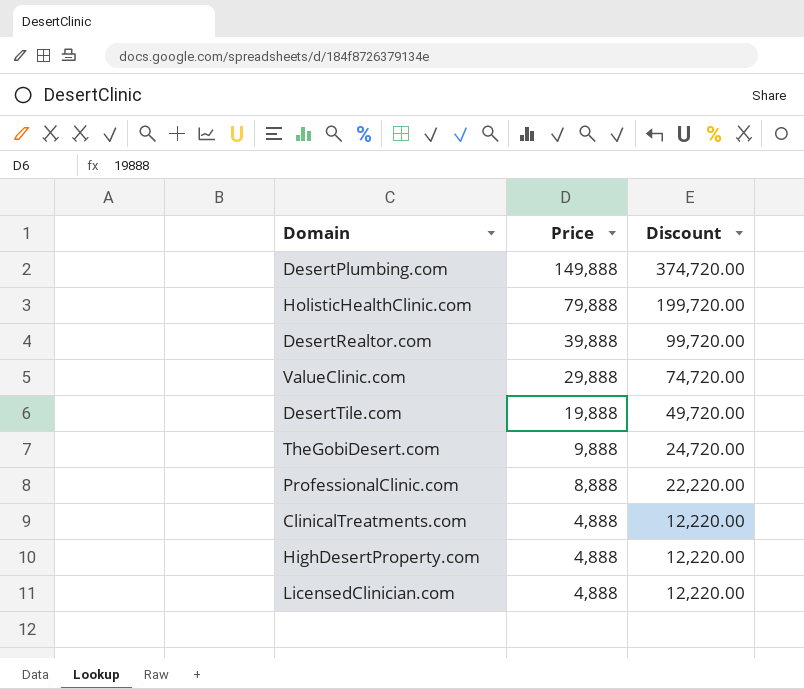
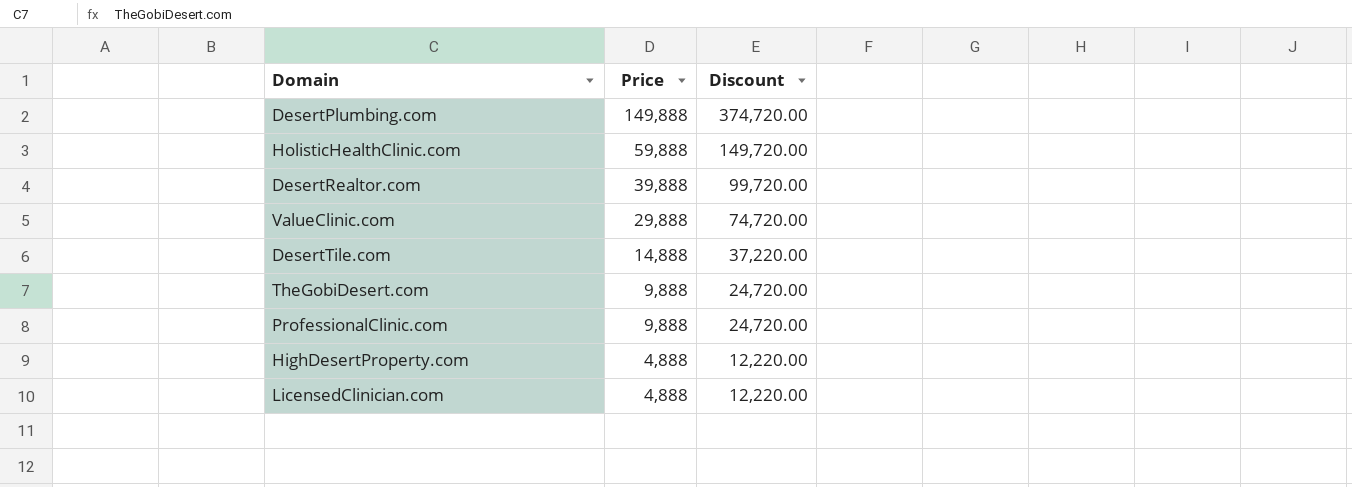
row ClinicalTreatments.com: 4,888 | 12,220.00 -> none
HolisticHealthClinic.com | Price: 79,888 -> 59,888
HolisticHealthClinic.com | Discount: 199,720.00 -> 149,720.00
DesertTile.com | Price: 19,888 -> 14,888
DesertTile.com | Discount: 49,720.00 -> 37,220.00
ProfessionalClinic.com | Price: 8,888 -> 9,888
ProfessionalClinic.com | Discount: 22,220.00 -> 24,720.00

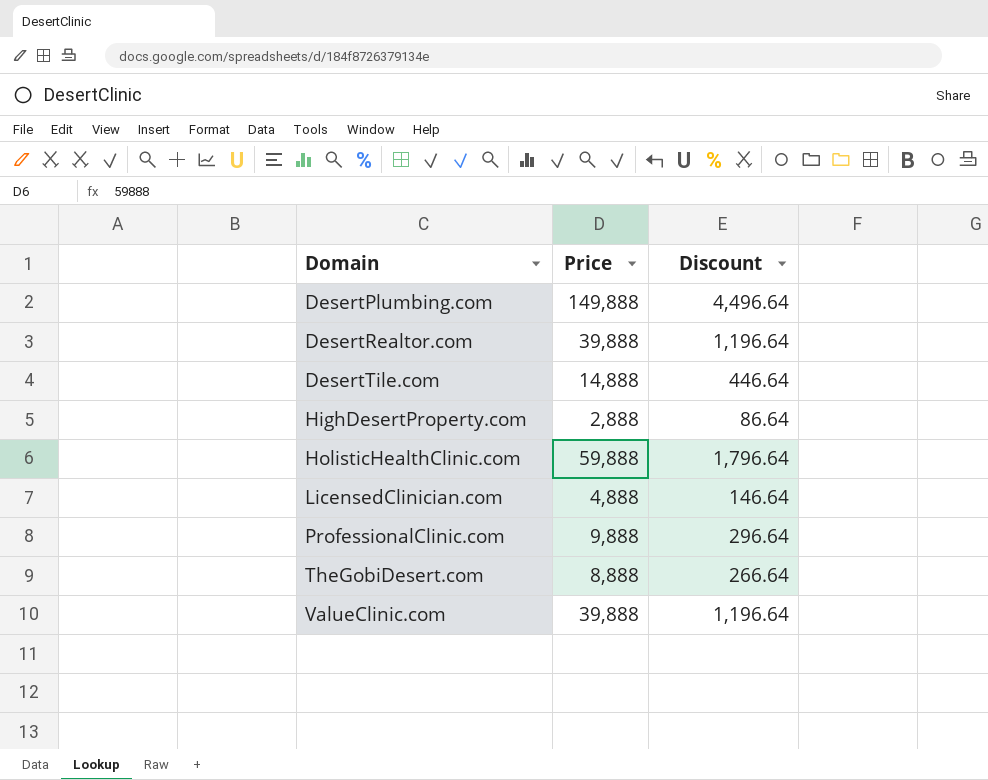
row order: Price descending -> Domain ascending
column Discount | formula: [Price] * 2.5 -> [Price] * 0.03
HighDesertProperty.com | Price: 4,888 -> 2,888
TheGobiDesert.com | Price: 9,888 -> 8,888
ValueClinic.com | Price: 29,888 -> 39,888

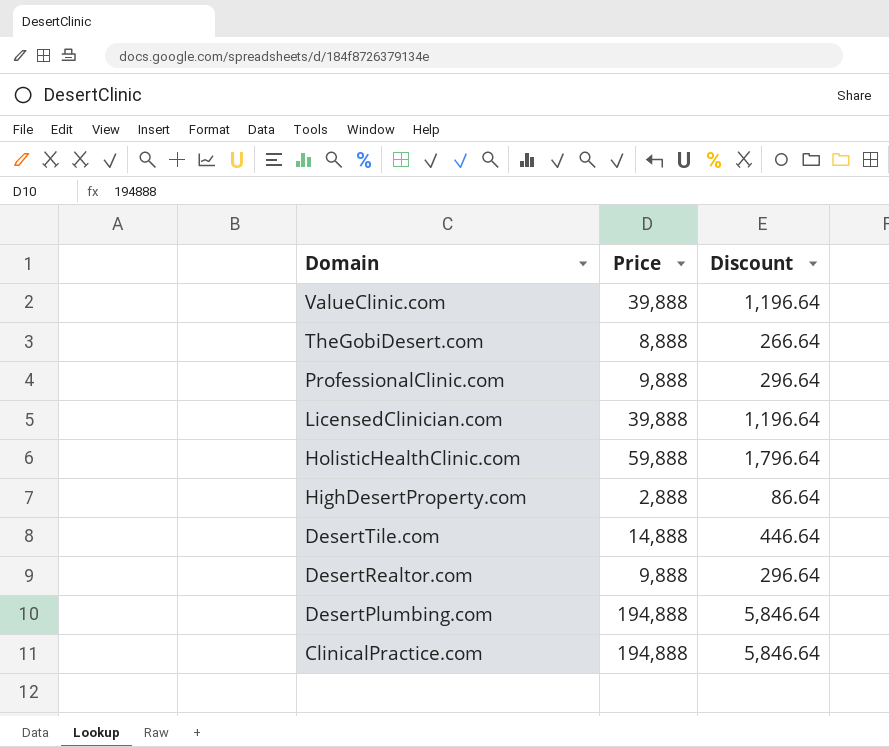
row order: Domain ascending -> Domain descending
LicensedClinician.com | Price: 4,888 -> 39,888
LicensedClinician.com | Discount: 146.64 -> 1,196.64
DesertRealtor.com | Price: 39,888 -> 9,888
DesertRealtor.com | Discount: 1,196.64 -> 296.64
DesertPlumbing.com | Price: 149,888 -> 194,888
DesertPlumbing.com | Discount: 4,496.64 -> 5,846.64
row ClinicalPractice.com: none -> 194,888 | 5,846.64

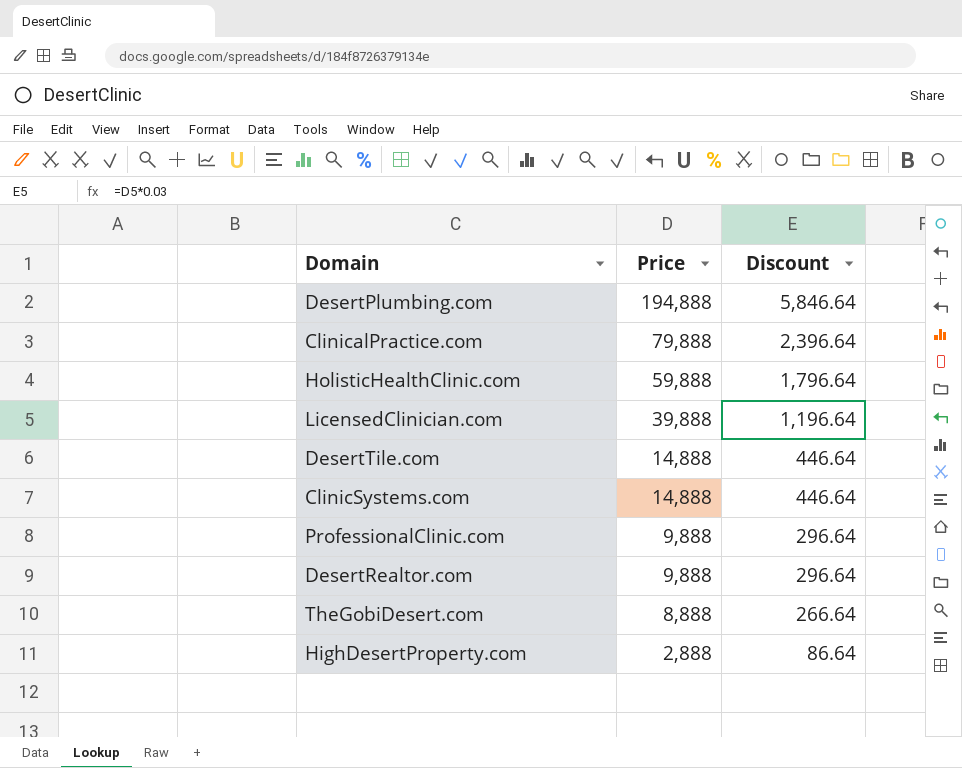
row order: Domain descending -> Price descending
row ValueClinic.com: 39,888 | 1,196.64 -> none
ClinicalPractice.com | Price: 194,888 -> 79,888
ClinicalPractice.com | Discount: 5,846.64 -> 2,396.64
row ClinicSystems.com: none -> 14,888 | 446.64

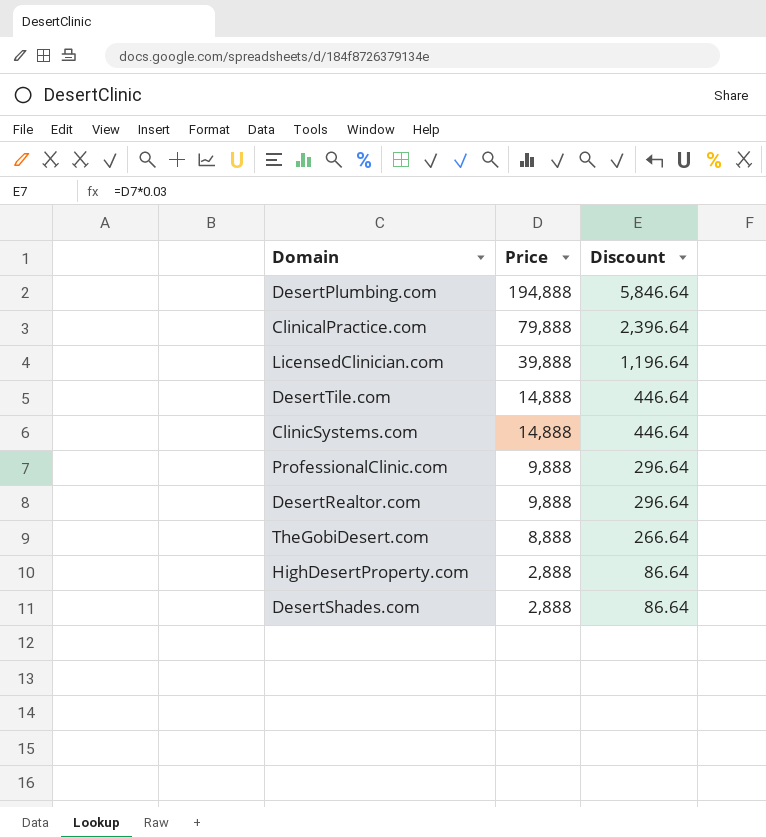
row HolisticHealthClinic.com: 59,888 | 1,796.64 -> none
row DesertShades.com: none -> 2,888 | 86.64

